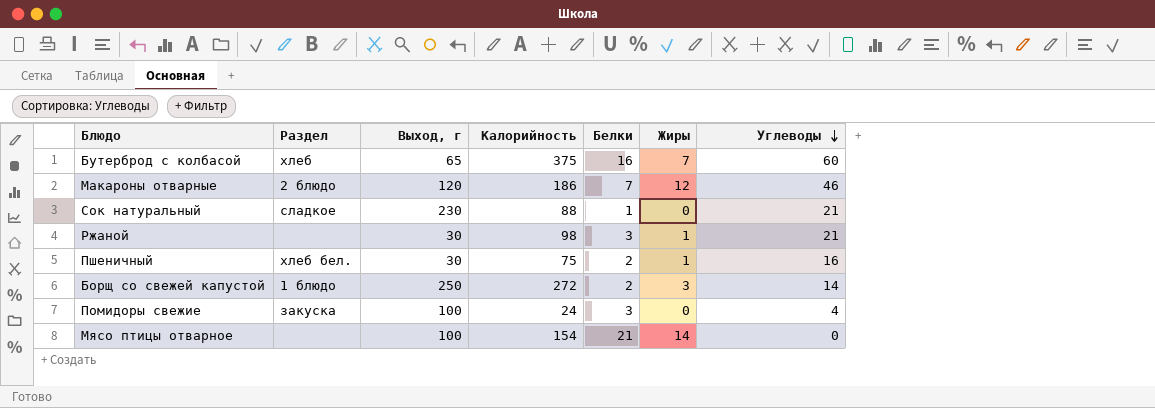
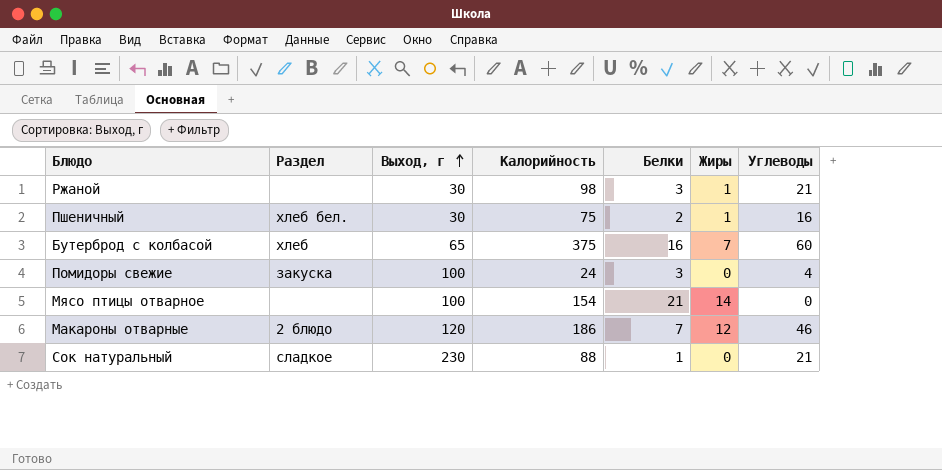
row order: Углеводы descending -> Выход, г ascending
row Борщ со свежей капустой: 1 блюдо | 250 | 272 | 2 | 3 | 14 -> none

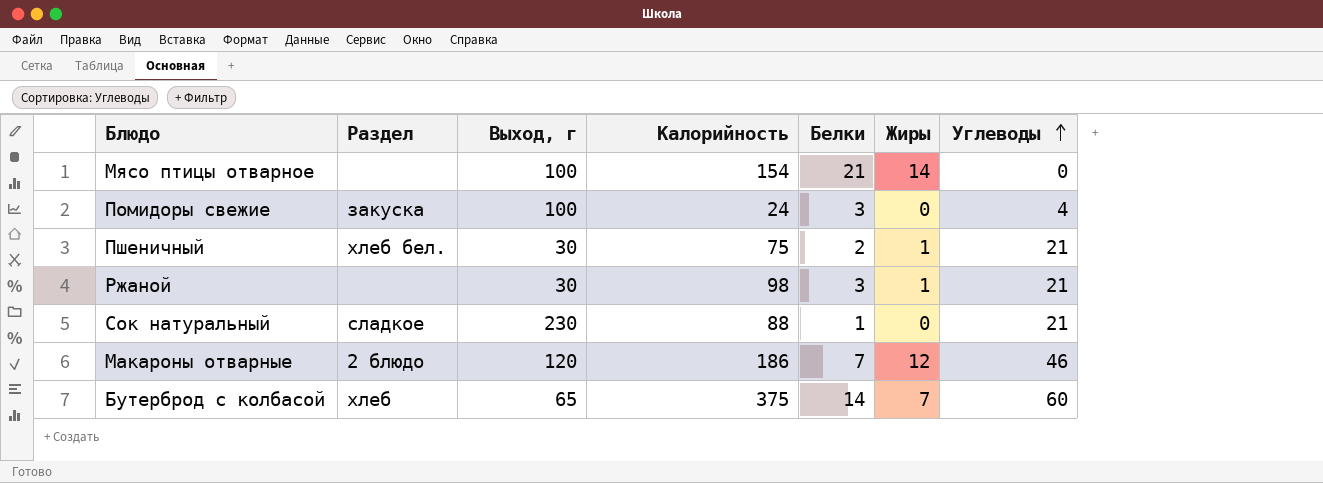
row order: Выход, г ascending -> Углеводы ascending
Пшеничный | Углеводы: 16 -> 21
Бутерброд с колбасой | Белки: 16 -> 14

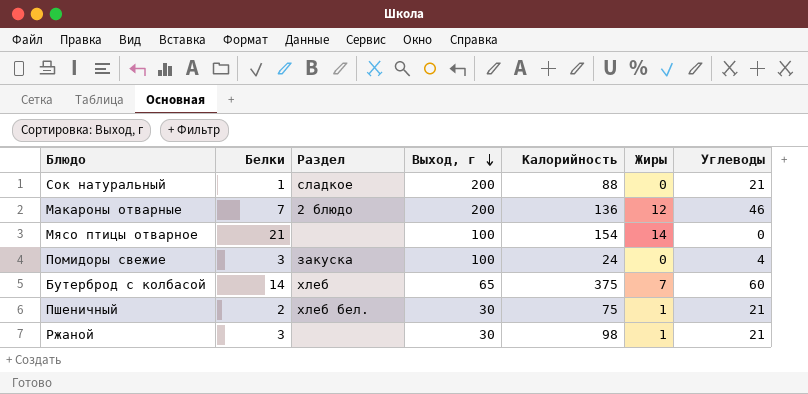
row order: Углеводы ascending -> Выход, г descending
column Белки | position: 5 -> 2
Сок натуральный | Выход, г: 230 -> 200
Макароны отварные | Выход, г: 120 -> 200
Макароны отварные | Калорийность: 186 -> 136

